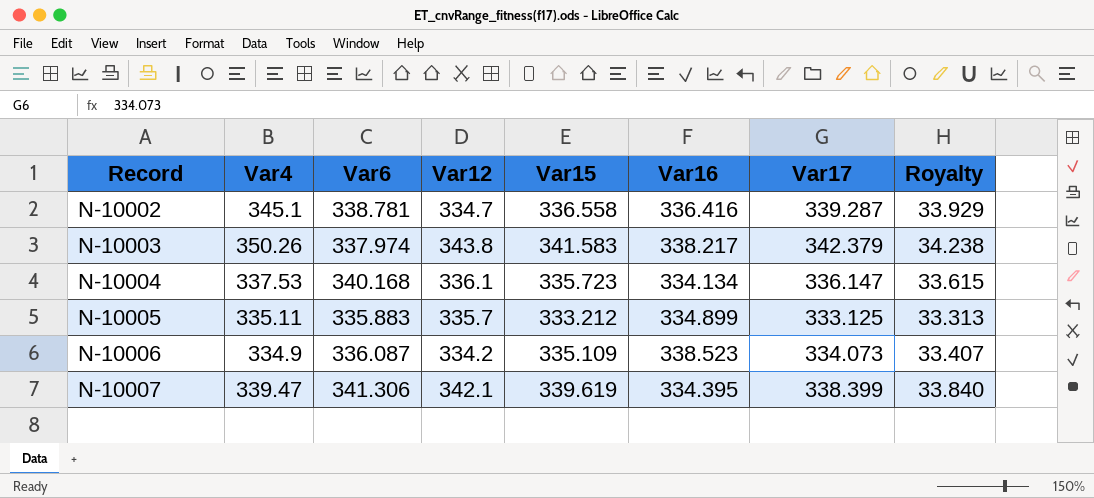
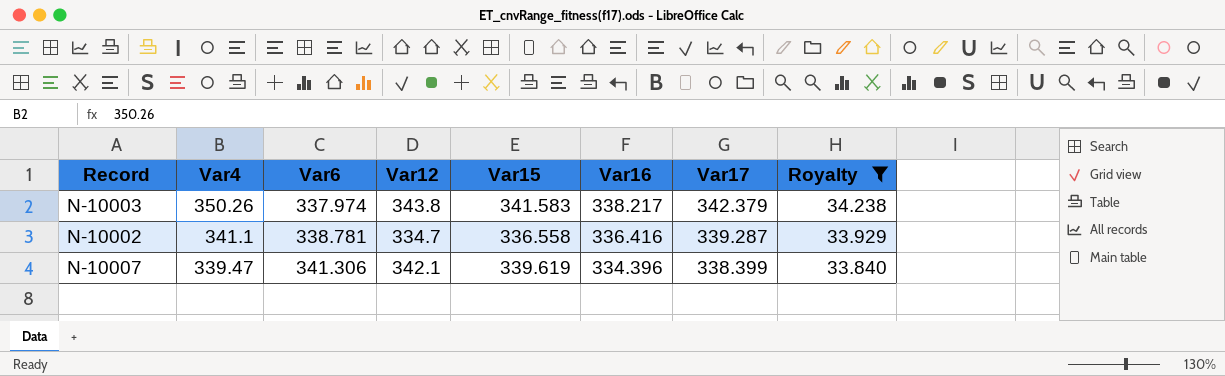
filter: none -> Royalty >= 33.840
row order: Record ascending -> Var4 descending
N-10002 | Var4: 345.1 -> 341.1
N-10007 | Var16: 334.395 -> 334.396

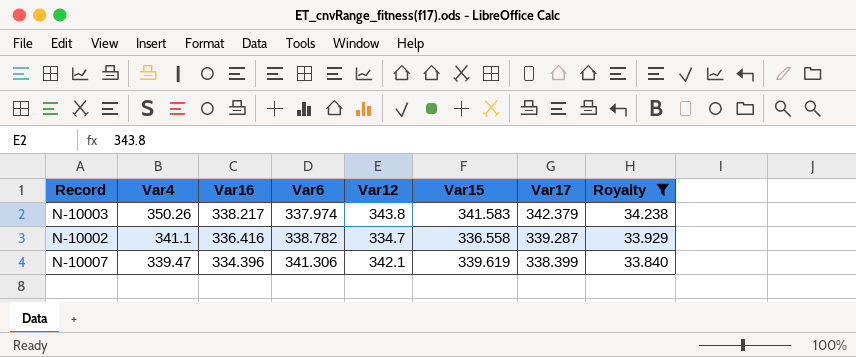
column Var16 | position: 6 -> 3
N-10002 | Var6: 338.781 -> 338.782

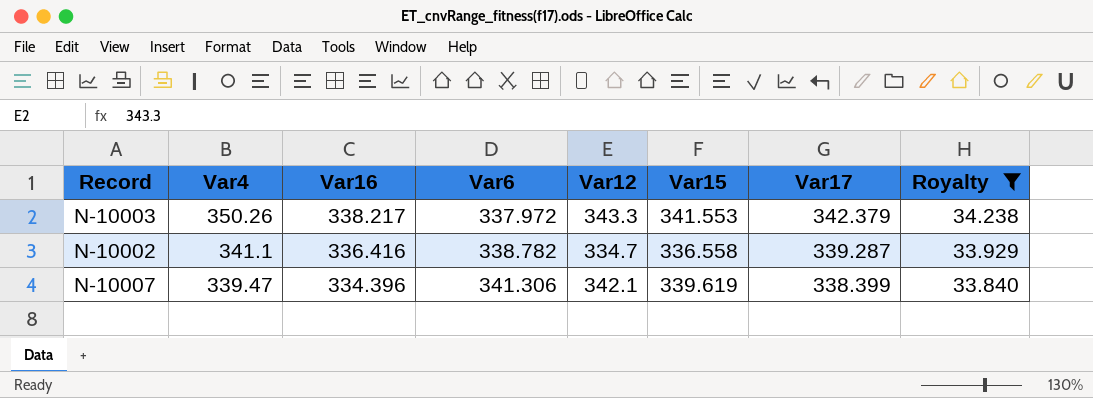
N-10003 | Var6: 337.974 -> 337.972
N-10003 | Var12: 343.8 -> 343.3
N-10003 | Var15: 341.583 -> 341.553

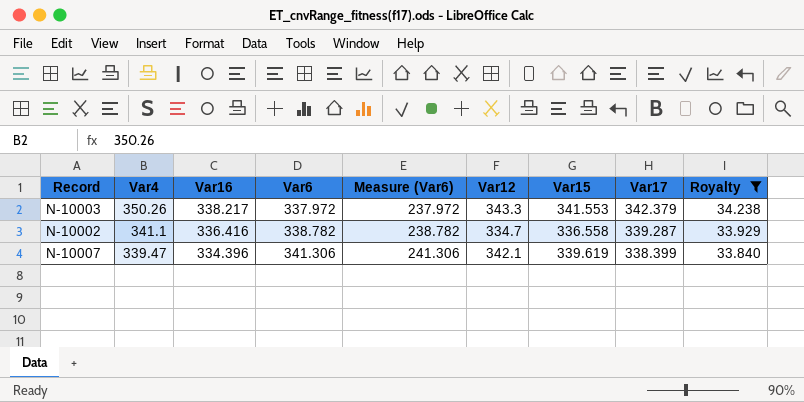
column Measure (Var6) | formula: none -> [Var6] - 100

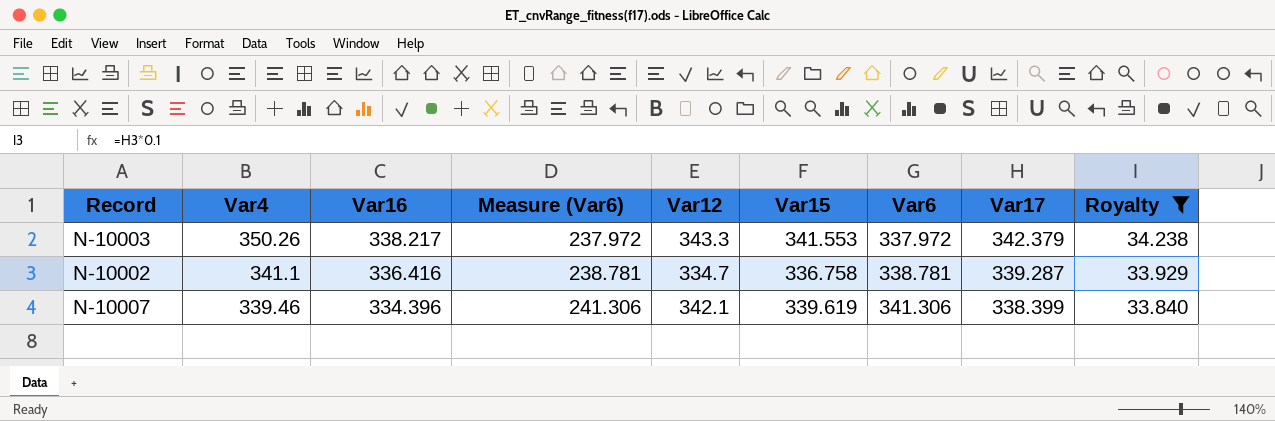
column Var6 | position: 4 -> 7
N-10002 | Measure (Var6): 238.782 -> 238.781
N-10002 | Var15: 336.558 -> 336.758
N-10002 | Var6: 338.782 -> 338.781
N-10007 | Var4: 339.47 -> 339.46

